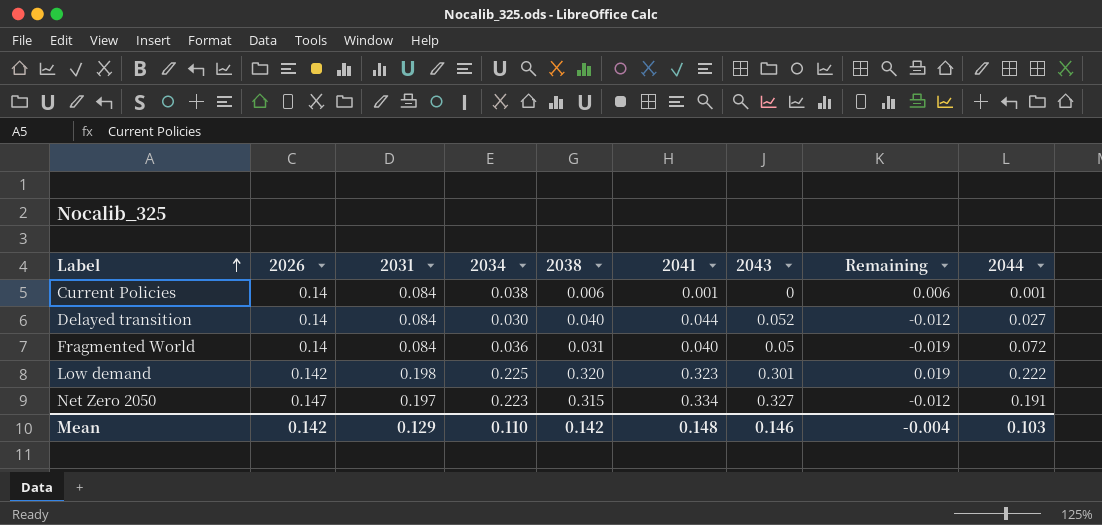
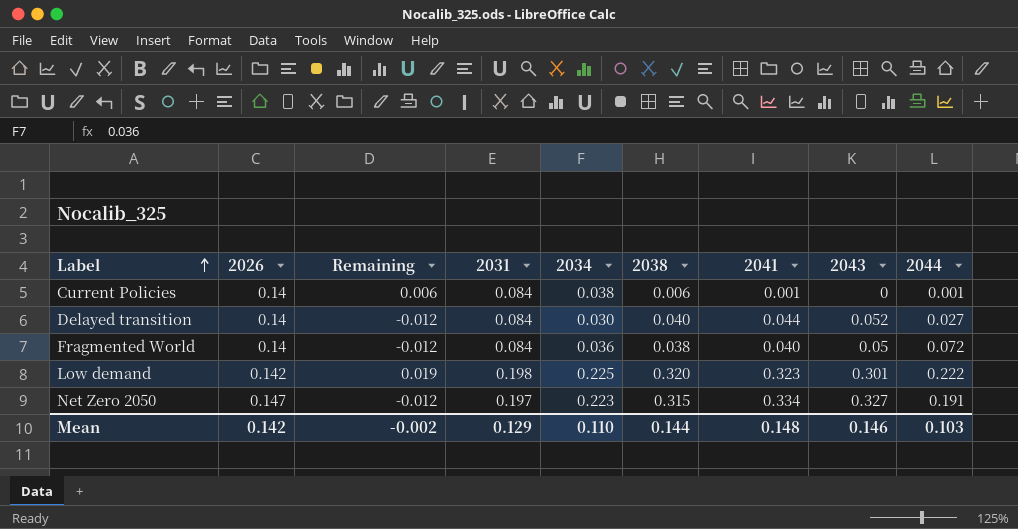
column Remaining | position: 8 -> 3
Fragmented World | Remaining: -0.019 -> -0.012
Fragmented World | 2038: 0.031 -> 0.038
Mean | Remaining: -0.004 -> -0.002
Mean | 2038: 0.142 -> 0.144

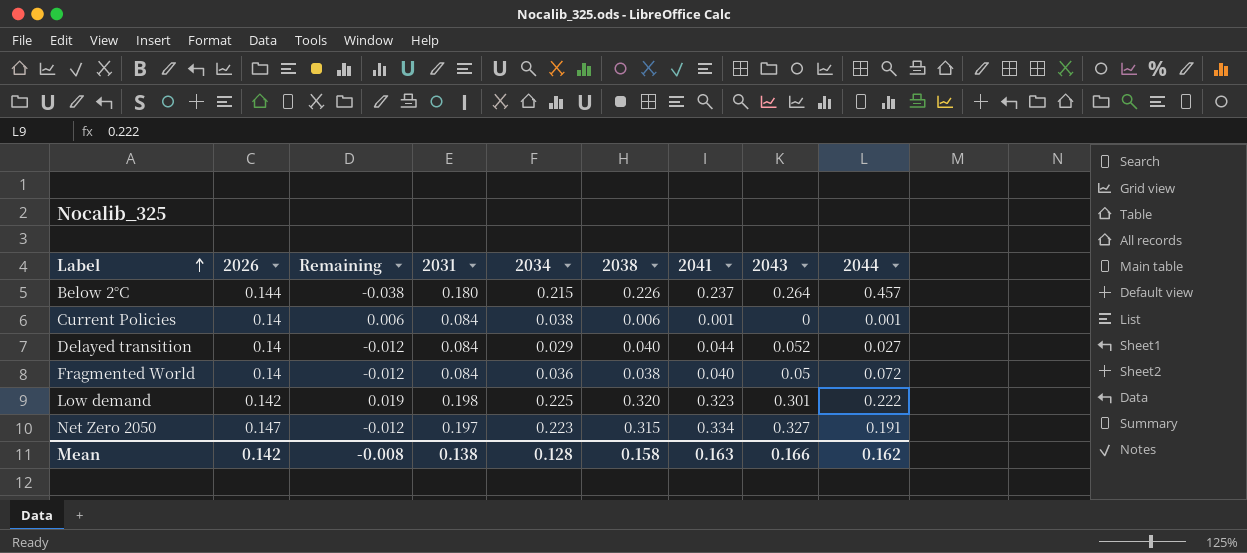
row Below 2°C: none -> 0.144 | -0.038 | 0.180 | 0.215 | 0.226 | 0.237 | 0.264 | 0.457
Delayed transition | 2034: 0.030 -> 0.029
Mean | Remaining: -0.002 -> -0.008
Mean | 2031: 0.129 -> 0.138
Mean | 2034: 0.110 -> 0.128
Mean | 2038: 0.144 -> 0.158
Mean | 2041: 0.148 -> 0.163
Mean | 2043: 0.146 -> 0.166
Mean | 2044: 0.103 -> 0.162

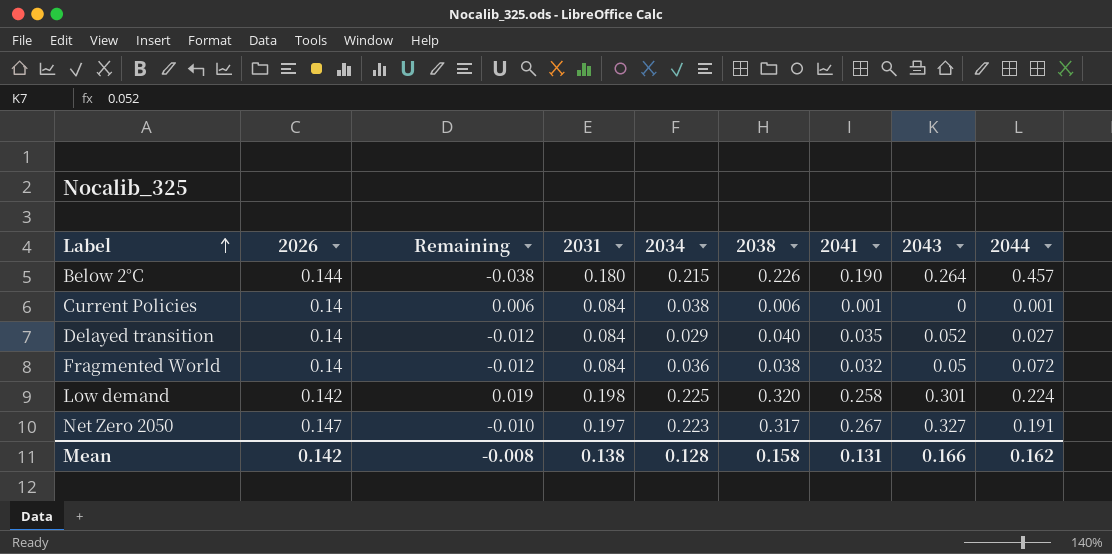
Below 2°C | 2041: 0.237 -> 0.190
Delayed transition | 2041: 0.044 -> 0.035
Fragmented World | 2041: 0.040 -> 0.032
Low demand | 2041: 0.323 -> 0.258
Low demand | 2044: 0.222 -> 0.224
Net Zero 2050 | Remaining: -0.012 -> -0.010
Net Zero 2050 | 2038: 0.315 -> 0.317
Net Zero 2050 | 2041: 0.334 -> 0.267
Mean | 2041: 0.163 -> 0.131

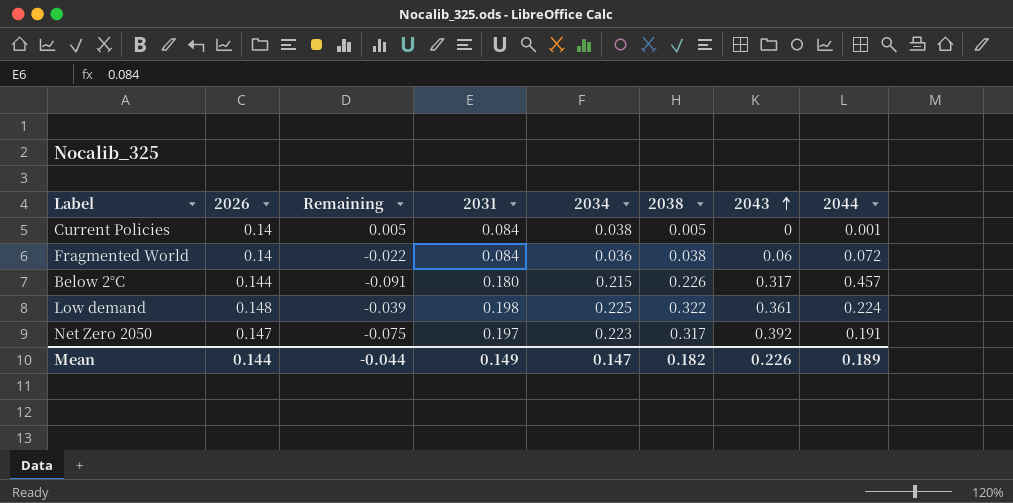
row order: Label ascending -> 2043 ascending
column 2041 | position: 7 -> none
row Delayed transition: 0.14 | -0.012 | 0.084 | 0.029 | 0.040 | 0.035 | 0.052 | 0.027 -> none
Current Policies | Remaining: 0.006 -> 0.005
Current Policies | 2038: 0.006 -> 0.005
Fragmented World | Remaining: -0.012 -> -0.022
Fragmented World | 2043: 0.05 -> 0.06
Below 2°C | Remaining: -0.038 -> -0.091
Below 2°C | 2043: 0.264 -> 0.317
Low demand | 2026: 0.142 -> 0.148
Low demand | Remaining: 0.019 -> -0.039
Low demand | 2038: 0.320 -> 0.322
Low demand | 2043: 0.301 -> 0.361
Net Zero 2050 | Remaining: -0.010 -> -0.075
Net Zero 2050 | 2043: 0.327 -> 0.392
Mean | 2026: 0.142 -> 0.144
Mean | Remaining: -0.008 -> -0.044
Mean | 2031: 0.138 -> 0.149
Mean | 2034: 0.128 -> 0.147
Mean | 2038: 0.158 -> 0.182
Mean | 2043: 0.166 -> 0.226
Mean | 2044: 0.162 -> 0.189

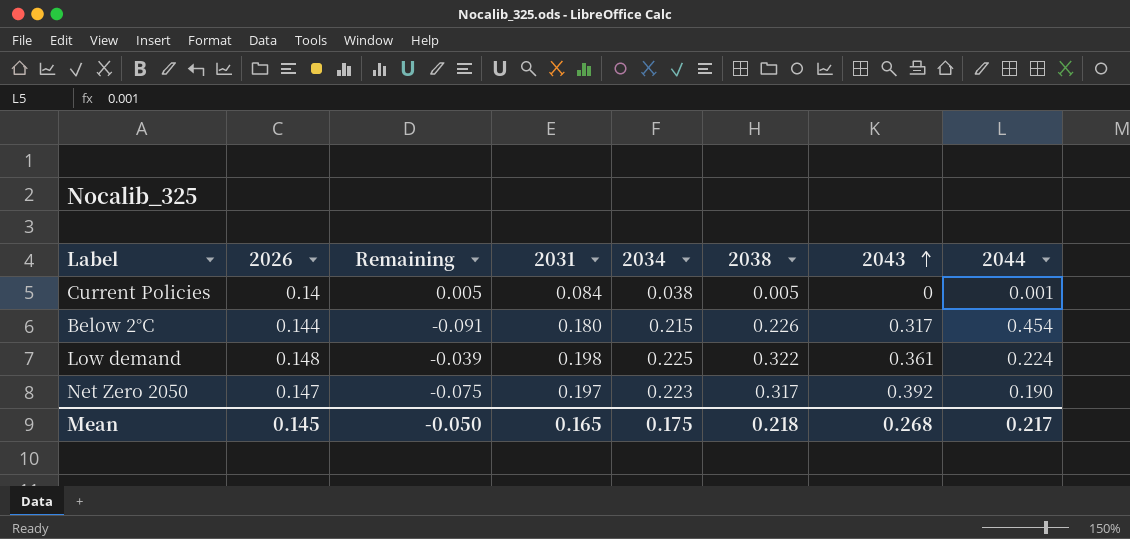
row Fragmented World: 0.14 | -0.022 | 0.084 | 0.036 | 0.038 | 0.06 | 0.072 -> none
Below 2°C | 2044: 0.457 -> 0.454
Net Zero 2050 | 2044: 0.191 -> 0.190
Mean | 2026: 0.144 -> 0.145
Mean | Remaining: -0.044 -> -0.050
Mean | 2031: 0.149 -> 0.165
Mean | 2034: 0.147 -> 0.175
Mean | 2038: 0.182 -> 0.218
Mean | 2043: 0.226 -> 0.268
Mean | 2044: 0.189 -> 0.217

